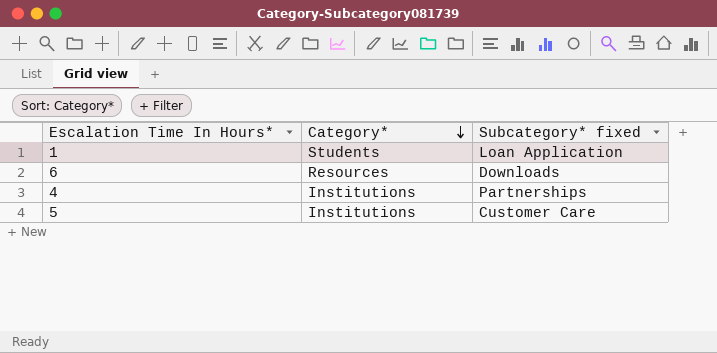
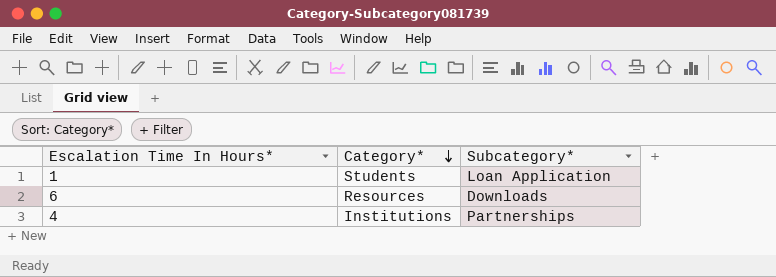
column name: Subcategory* fixed -> Subcategory*
row 5: Institutions | Customer Care -> none

